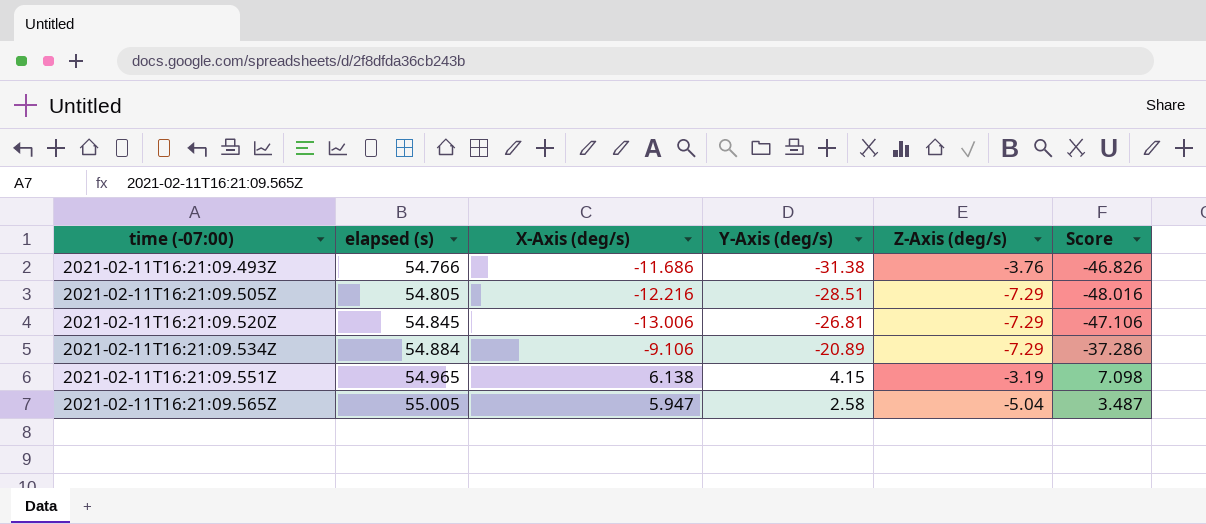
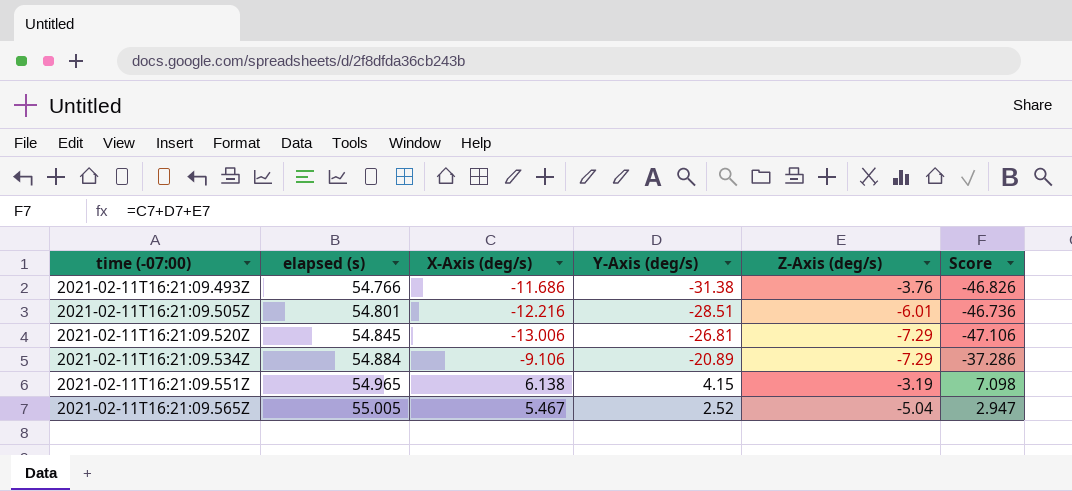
2021-02-11T16:21:09.505Z | elapsed (s): 54.805 -> 54.801
2021-02-11T16:21:09.505Z | Z-Axis (deg/s): -7.29 -> -6.01
2021-02-11T16:21:09.505Z | Score: -48.016 -> -46.736
2021-02-11T16:21:09.565Z | X-Axis (deg/s): 5.947 -> 5.467
2021-02-11T16:21:09.565Z | Y-Axis (deg/s): 2.58 -> 2.52
2021-02-11T16:21:09.565Z | Score: 3.487 -> 2.947

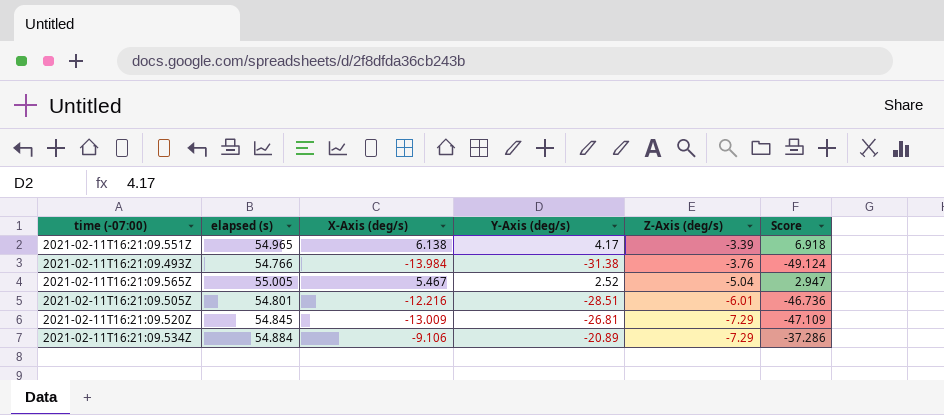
row order: time (-07:00) ascending -> Z-Axis (deg/s) descending
2021-02-11T16:21:09.551Z | Y-Axis (deg/s): 4.15 -> 4.17
2021-02-11T16:21:09.551Z | Z-Axis (deg/s): -3.19 -> -3.39
2021-02-11T16:21:09.551Z | Score: 7.098 -> 6.918
2021-02-11T16:21:09.493Z | X-Axis (deg/s): -11.686 -> -13.984
2021-02-11T16:21:09.493Z | Score: -46.826 -> -49.124
2021-02-11T16:21:09.520Z | X-Axis (deg/s): -13.006 -> -13.009
2021-02-11T16:21:09.520Z | Score: -47.106 -> -47.109

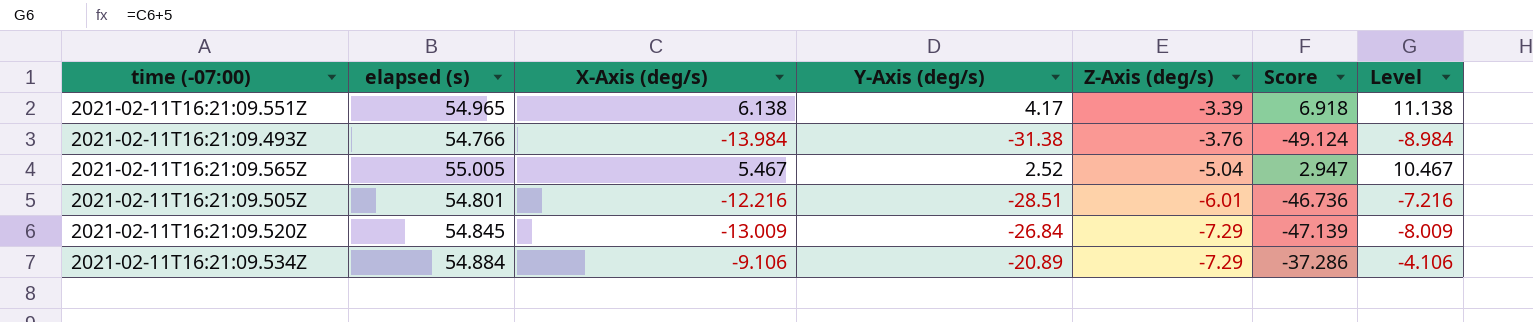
column Level | formula: none -> [X-Axis (deg/s)] + 5
2021-02-11T16:21:09.520Z | Y-Axis (deg/s): -26.81 -> -26.84
2021-02-11T16:21:09.520Z | Score: -47.109 -> -47.139

